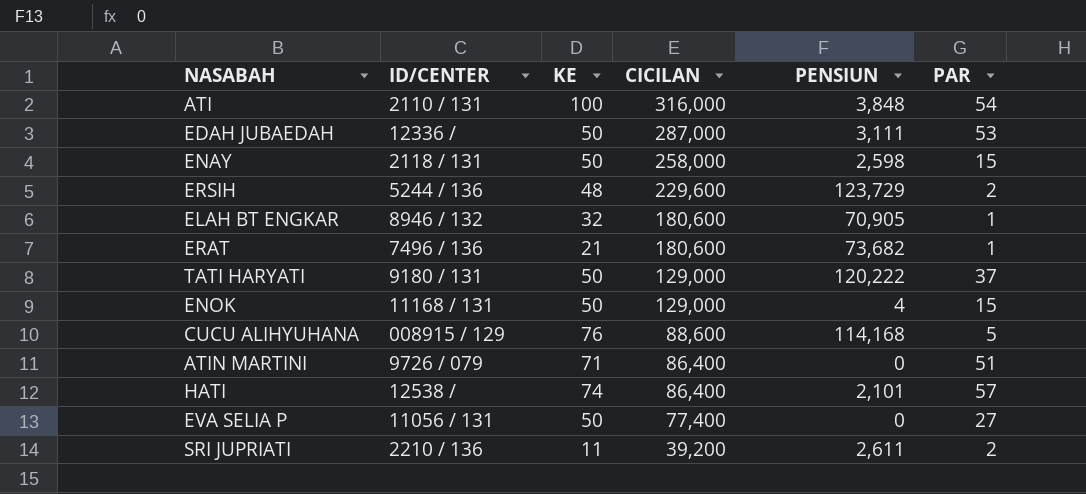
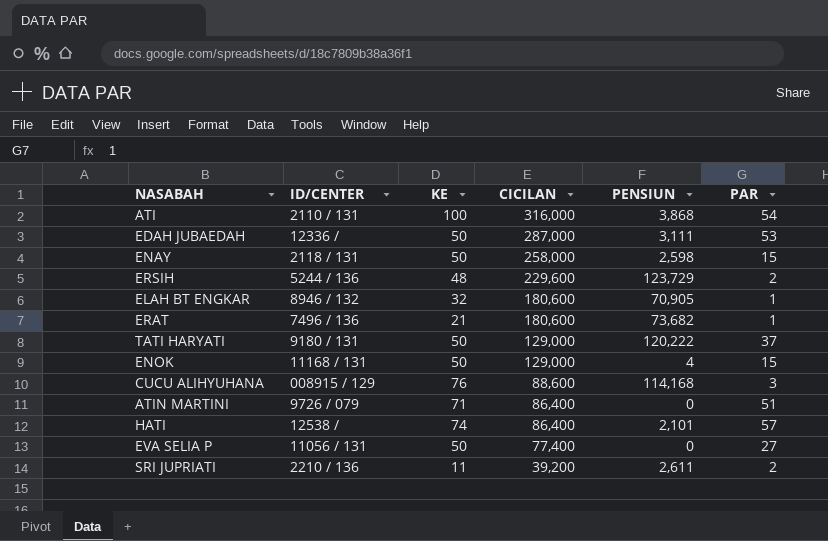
ATI | PENSIUN: 3,848 -> 3,868
CUCU ALIHYUHANA | PAR: 5 -> 3

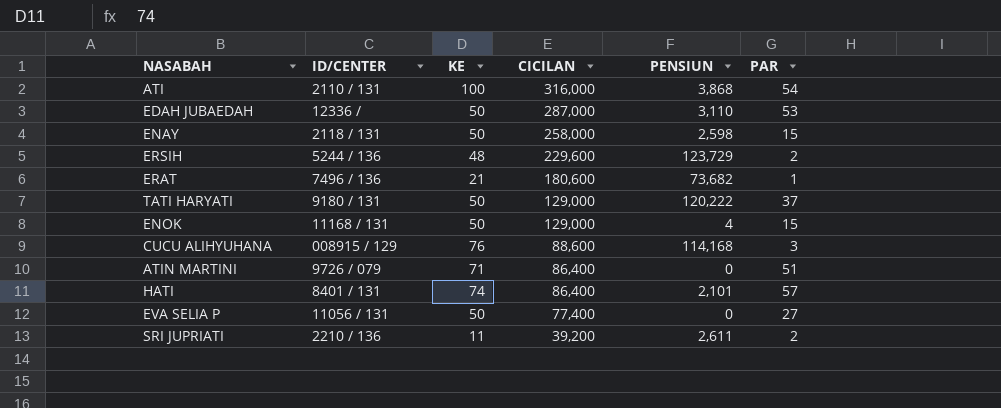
row ELAH BT ENGKAR: 8946 / 132 | 32 | 180,600 | 70,905 | 1 -> none
EDAH JUBAEDAH | PENSIUN: 3,111 -> 3,110
HATI | ID/CENTER: 12538 / -> 8401 / 131

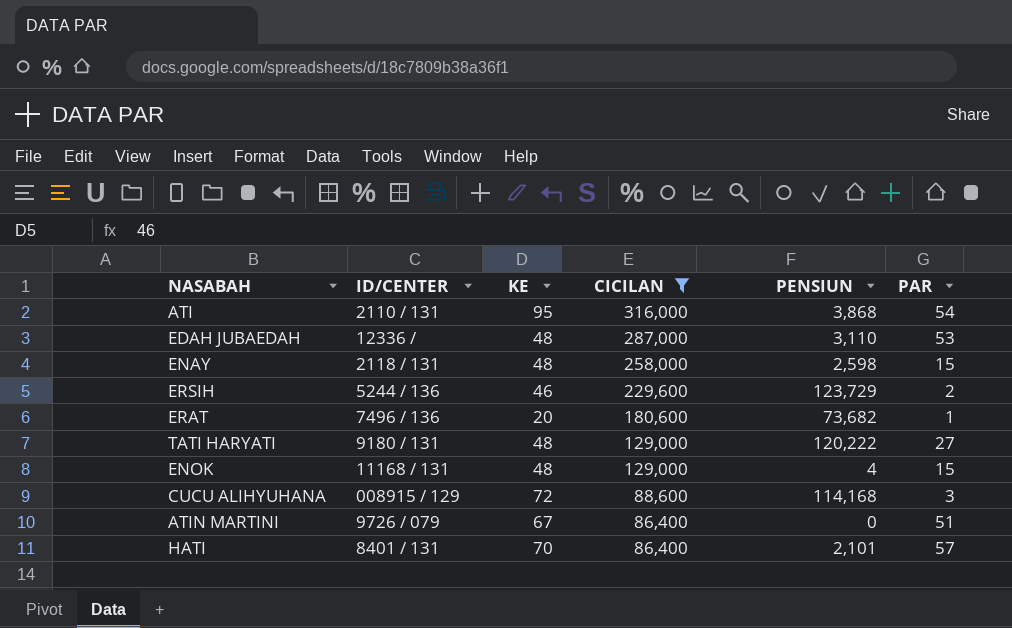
filter: none -> CICILAN >= 86,400
ATI | KE: 100 -> 95
EDAH JUBAEDAH | KE: 50 -> 48
ENAY | KE: 50 -> 48
ERSIH | KE: 48 -> 46
ERAT | KE: 21 -> 20
TATI HARYATI | KE: 50 -> 48
TATI HARYATI | PAR: 37 -> 27
ENOK | KE: 50 -> 48
CUCU ALIHYUHANA | KE: 76 -> 72
ATIN MARTINI | KE: 71 -> 67
HATI | KE: 74 -> 70

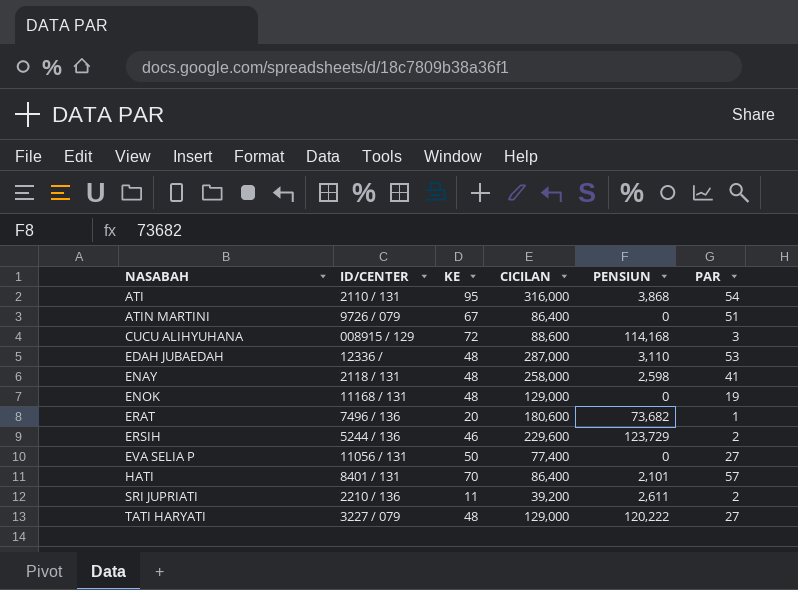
filter: CICILAN >= 86,400 -> none
row order: CICILAN descending -> NASABAH ascending
ENAY | PAR: 15 -> 41
ENOK | PENSIUN: 4 -> 0
ENOK | PAR: 15 -> 19
TATI HARYATI | ID/CENTER: 9180 / 131 -> 3227 / 079

